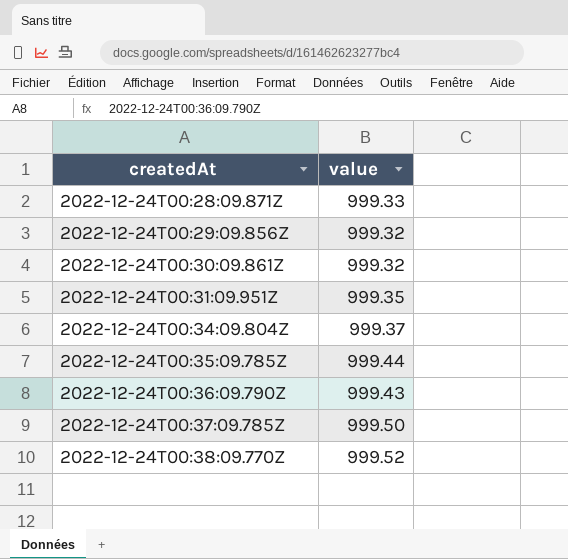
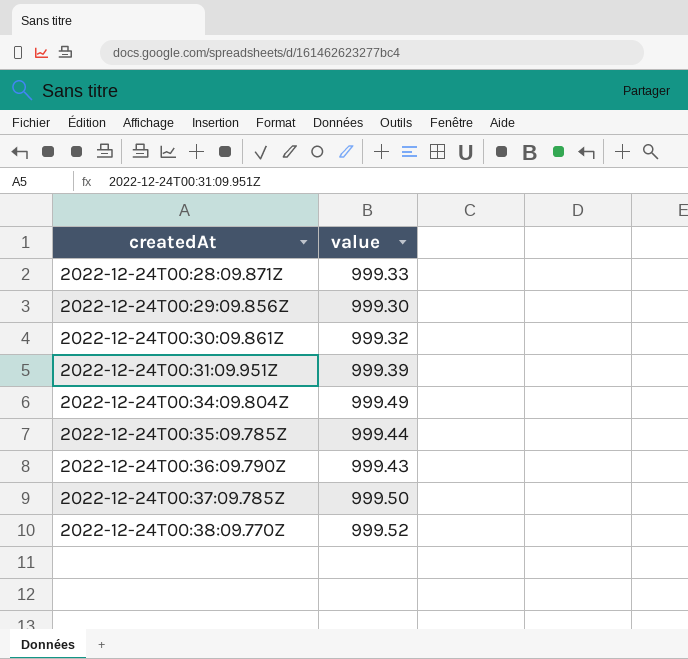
2022-12-24T00:29:09.856Z | value: 999.32 -> 999.30
2022-12-24T00:31:09.951Z | value: 999.35 -> 999.39
2022-12-24T00:34:09.804Z | value: 999.37 -> 999.49

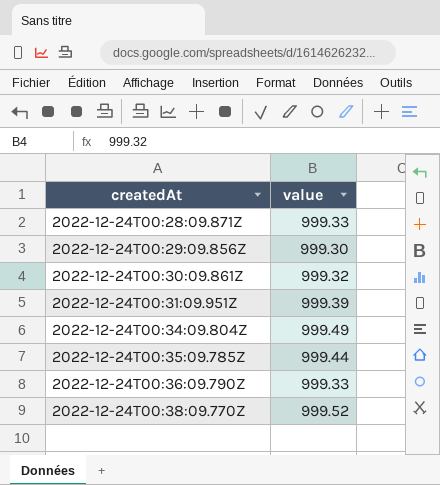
row 2022-12-24T00:37:09.785Z: 999.50 -> none
2022-12-24T00:36:09.790Z | value: 999.43 -> 999.33

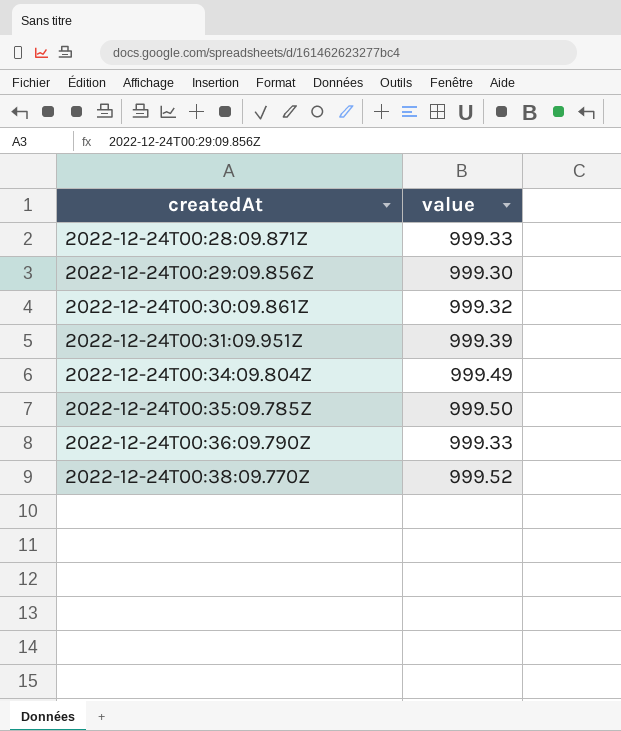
2022-12-24T00:35:09.785Z | value: 999.44 -> 999.50

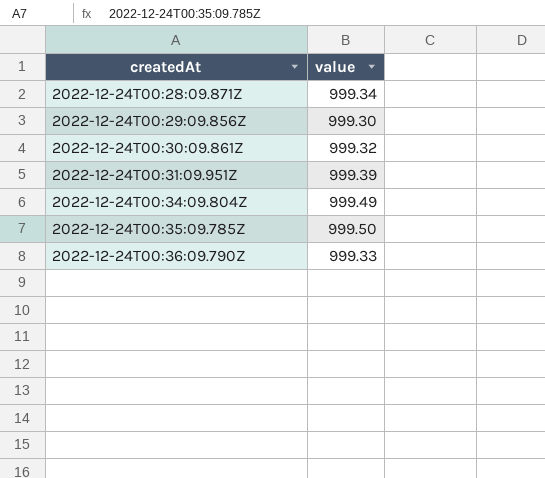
row 2022-12-24T00:38:09.770Z: 999.52 -> none
2022-12-24T00:28:09.871Z | value: 999.33 -> 999.34

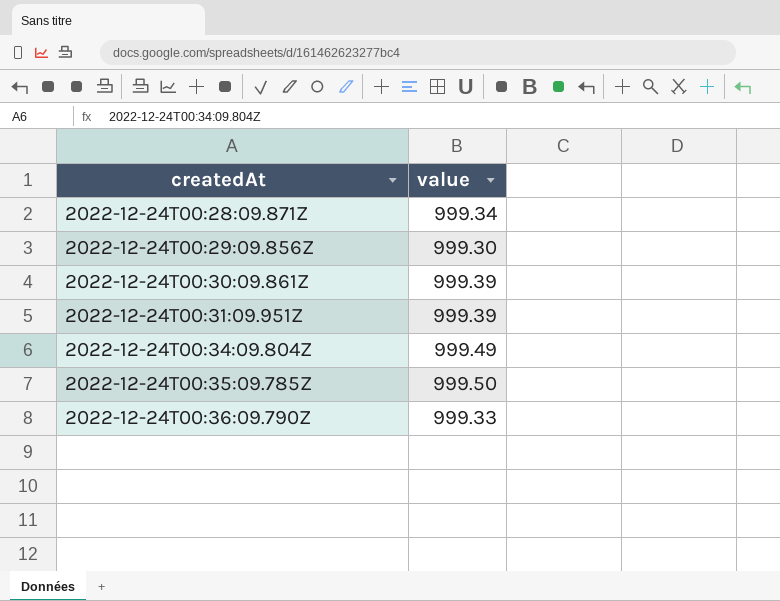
2022-12-24T00:30:09.861Z | value: 999.32 -> 999.39

